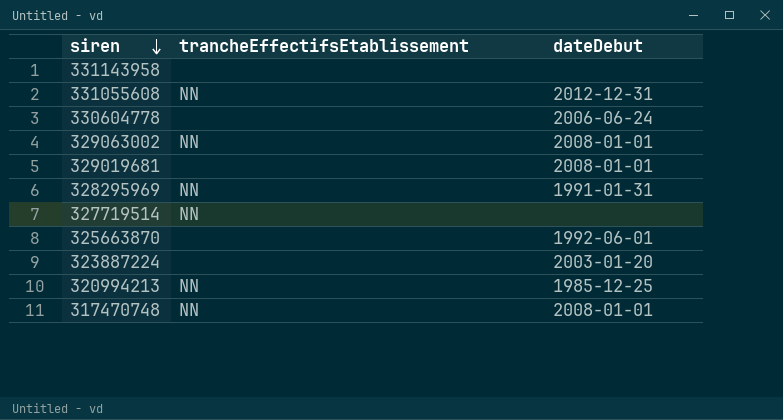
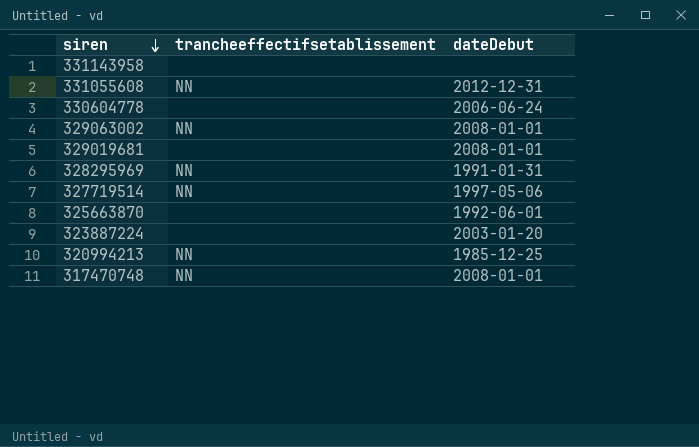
column name: trancheEffectifsEtablissement -> trancheeffectifsetablissement
327719514 | dateDebut: none -> 1997-05-06

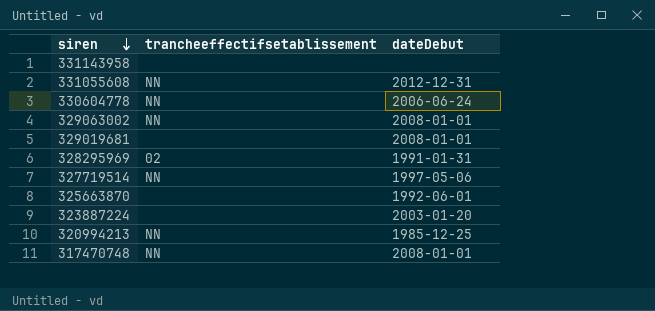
330604778 | trancheeffectifsetablissement: none -> NN
328295969 | trancheeffectifsetablissement: NN -> 02

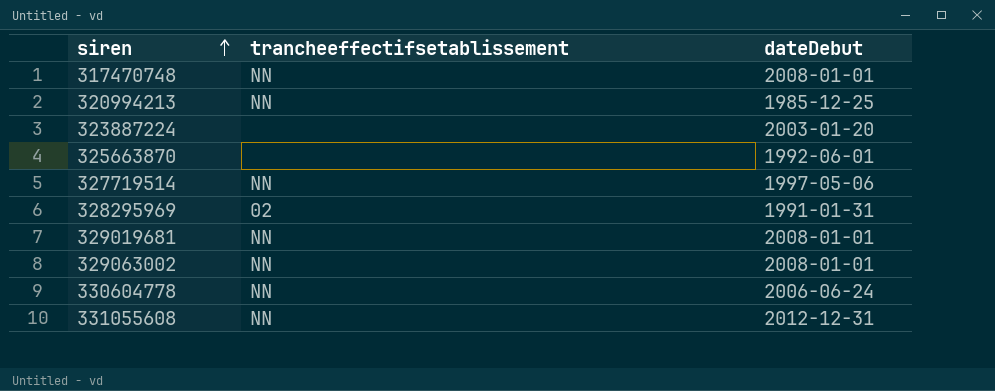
row order: siren descending -> siren ascending
row 331143958: none | none -> none
329019681 | trancheeffectifsetablissement: none -> NN

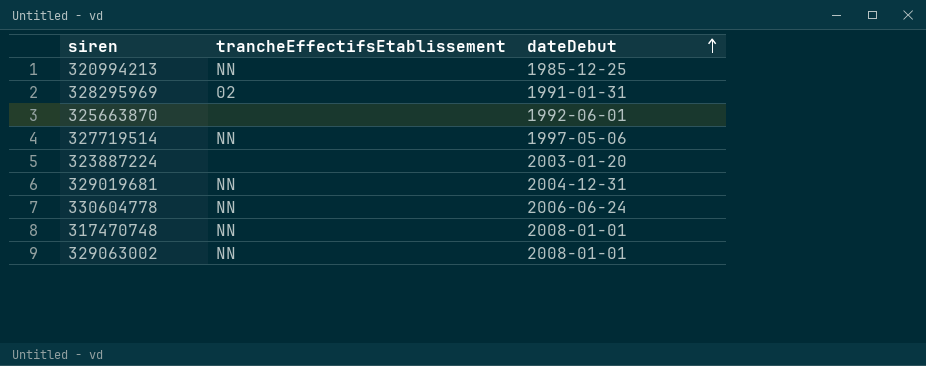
row order: siren ascending -> dateDebut ascending
column name: trancheeffectifsetablissement -> trancheEffectifsEtablissement
row 331055608: NN | 2012-12-31 -> none
329019681 | dateDebut: 2008-01-01 -> 2004-12-31

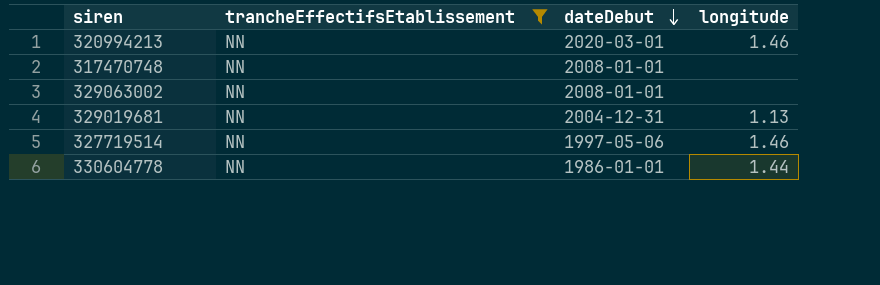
filter: none -> trancheEffectifsEtablissement = NN
row order: dateDebut ascending -> dateDebut descending
column longitude | position: none -> 4
320994213 | dateDebut: 1985-12-25 -> 2020-03-01
330604778 | dateDebut: 2006-06-24 -> 1986-01-01

